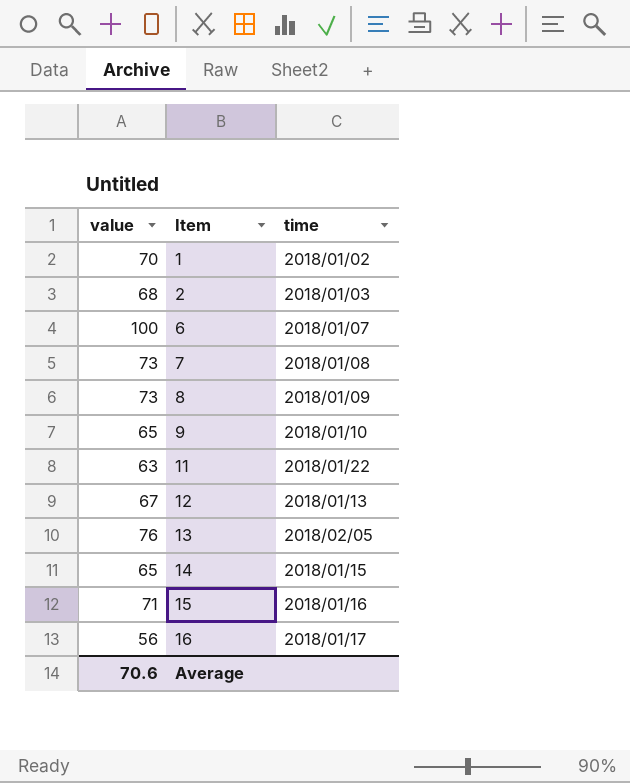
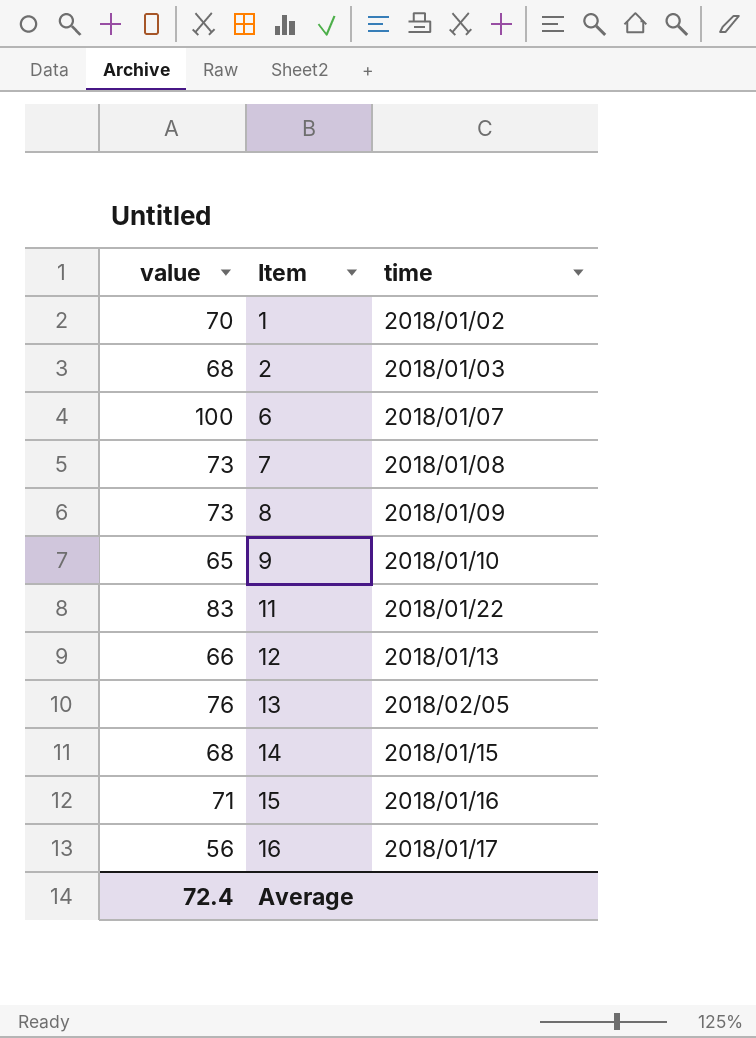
11 | value: 63 -> 83
12 | value: 67 -> 66
14 | value: 65 -> 68
Average | value: 70.6 -> 72.4

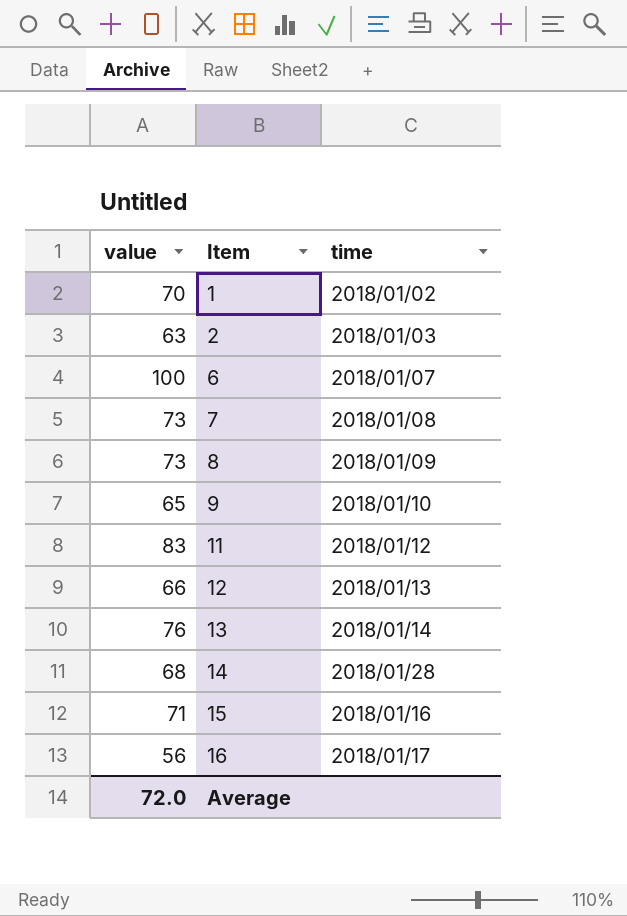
2 | value: 68 -> 63
11 | time: 2018/01/22 -> 2018/01/12
13 | time: 2018/02/05 -> 2018/01/14
14 | time: 2018/01/15 -> 2018/01/28
Average | value: 72.4 -> 72.0

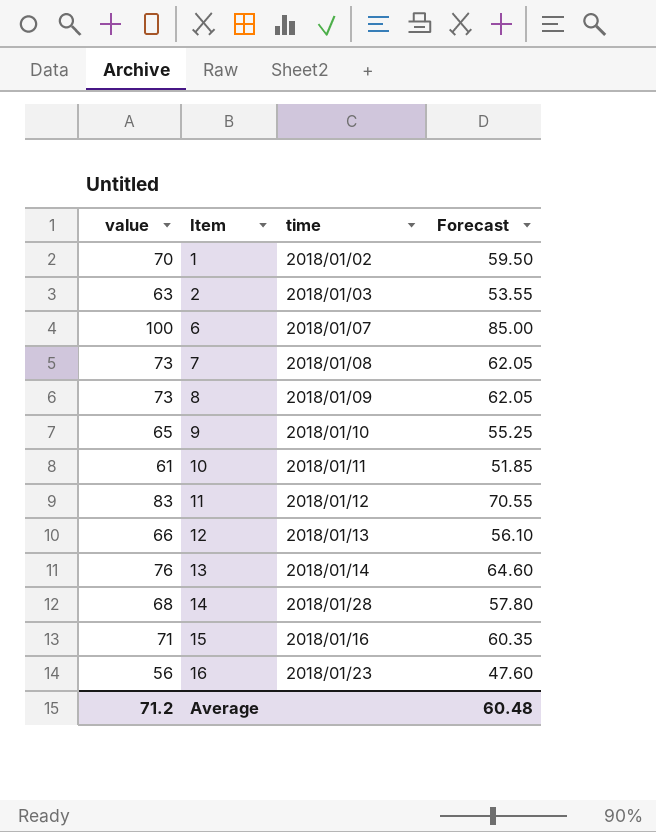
column Forecast | formula: none -> [value] * 0.85
row 10: none -> 61 | 2018/01/11 | 51.85
16 | time: 2018/01/17 -> 2018/01/23
Average | value: 72.0 -> 71.2

